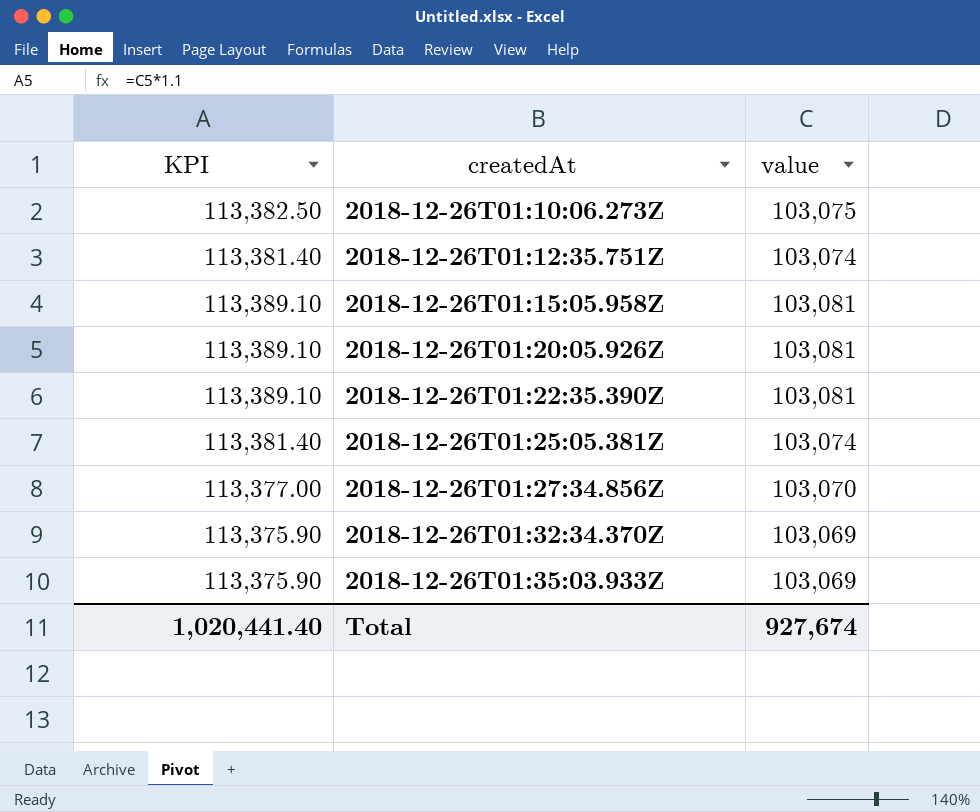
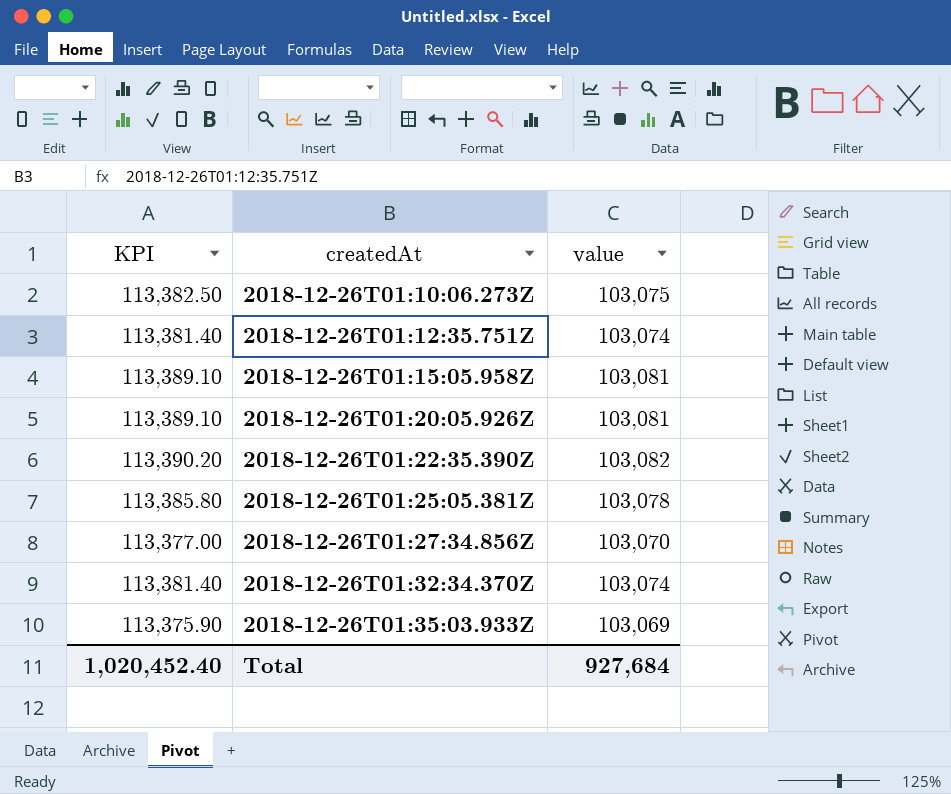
2018-12-26T01:22:35.390Z | KPI: 113,389.10 -> 113,390.20
2018-12-26T01:22:35.390Z | value: 103,081 -> 103,082
2018-12-26T01:25:05.381Z | KPI: 113,381.40 -> 113,385.80
2018-12-26T01:25:05.381Z | value: 103,074 -> 103,078
2018-12-26T01:32:34.370Z | KPI: 113,375.90 -> 113,381.40
2018-12-26T01:32:34.370Z | value: 103,069 -> 103,074
Total | KPI: 1,020,441.40 -> 1,020,452.40
Total | value: 927,674 -> 927,684

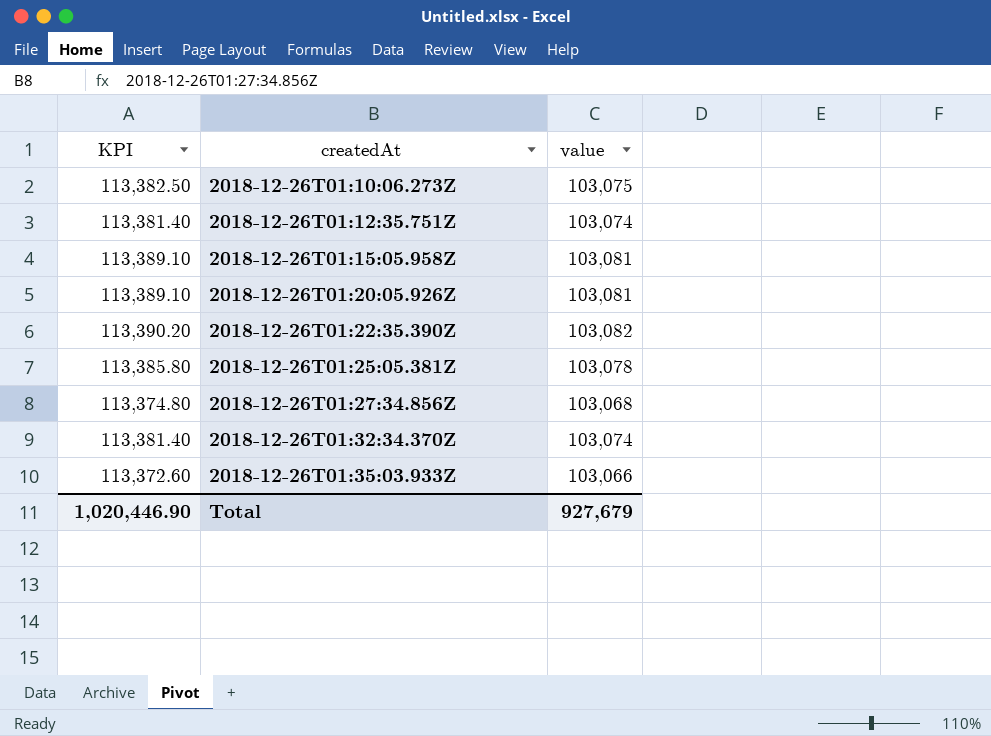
2018-12-26T01:27:34.856Z | KPI: 113,377.00 -> 113,374.80
2018-12-26T01:27:34.856Z | value: 103,070 -> 103,068
2018-12-26T01:35:03.933Z | KPI: 113,375.90 -> 113,372.60
2018-12-26T01:35:03.933Z | value: 103,069 -> 103,066
Total | KPI: 1,020,452.40 -> 1,020,446.90
Total | value: 927,684 -> 927,679

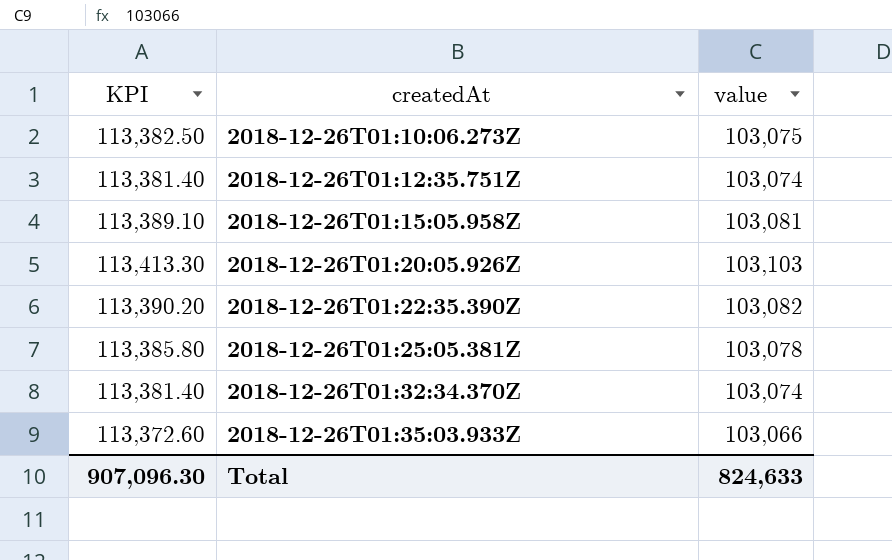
row 2018-12-26T01:27:34.856Z: 113,374.80 | 103,068 -> none
2018-12-26T01:20:05.926Z | KPI: 113,389.10 -> 113,413.30
2018-12-26T01:20:05.926Z | value: 103,081 -> 103,103
Total | KPI: 1,020,446.90 -> 907,096.30
Total | value: 927,679 -> 824,633

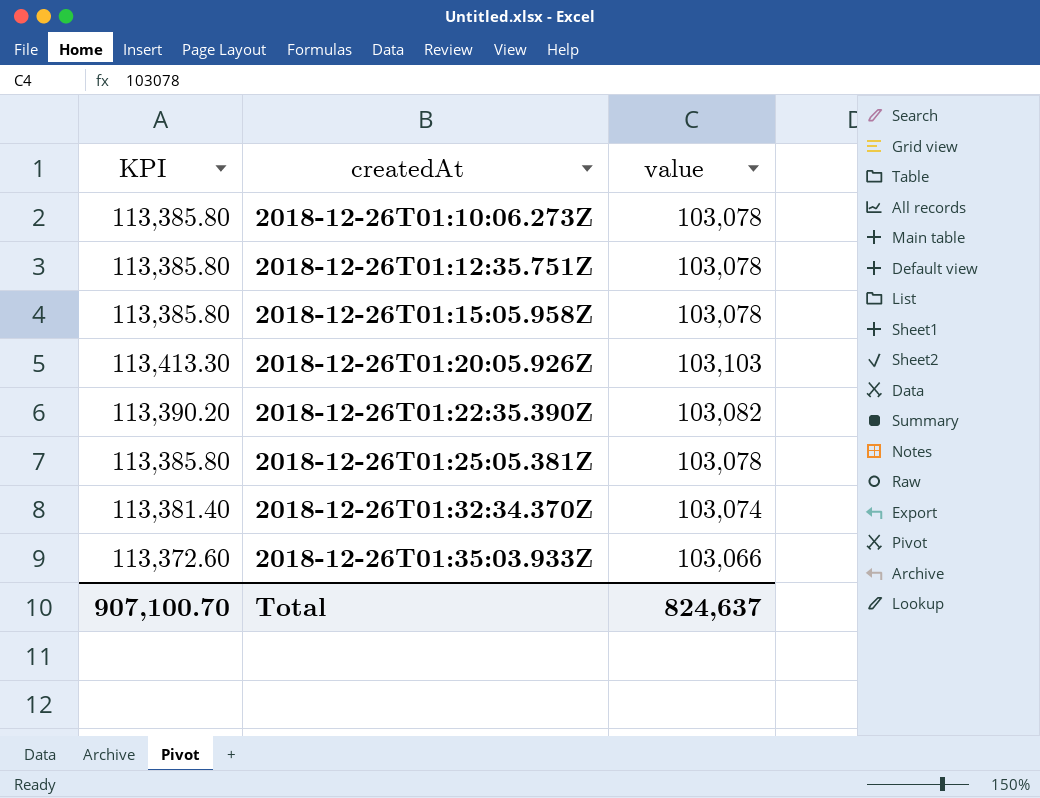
2018-12-26T01:10:06.273Z | KPI: 113,382.50 -> 113,385.80
2018-12-26T01:10:06.273Z | value: 103,075 -> 103,078
2018-12-26T01:12:35.751Z | KPI: 113,381.40 -> 113,385.80
2018-12-26T01:12:35.751Z | value: 103,074 -> 103,078
2018-12-26T01:15:05.958Z | KPI: 113,389.10 -> 113,385.80
2018-12-26T01:15:05.958Z | value: 103,081 -> 103,078
Total | KPI: 907,096.30 -> 907,100.70
Total | value: 824,633 -> 824,637

